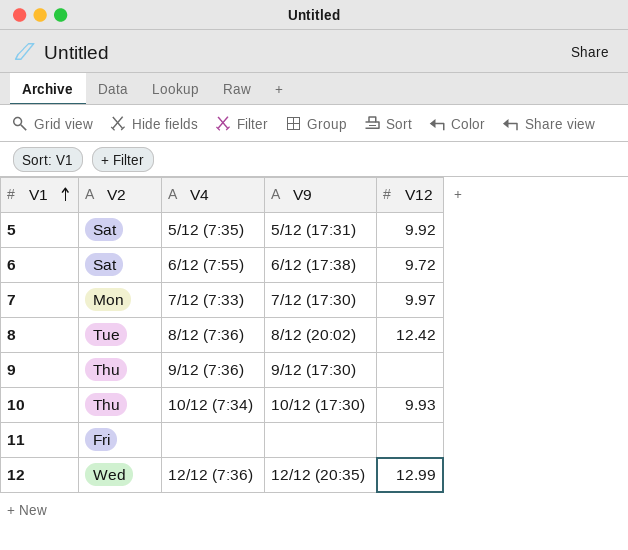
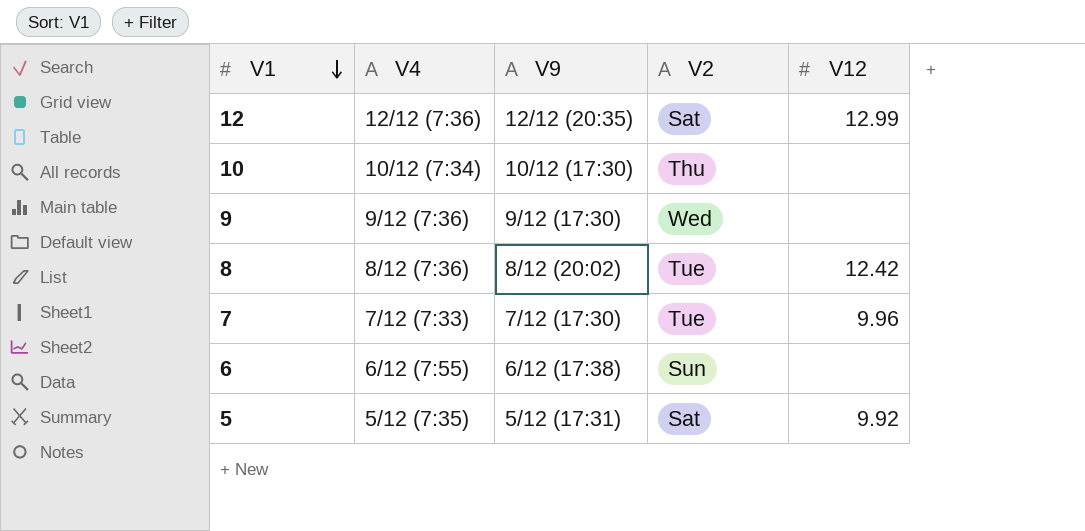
row order: V1 ascending -> V1 descending
column V2 | position: 2 -> 4
row 11: Fri | none | none | none -> none
12 | V2: Wed -> Sat
10 | V12: 9.93 -> none
9 | V2: Thu -> Wed
7 | V2: Mon -> Tue
7 | V12: 9.97 -> 9.96
6 | V2: Sat -> Sun
6 | V12: 9.72 -> none

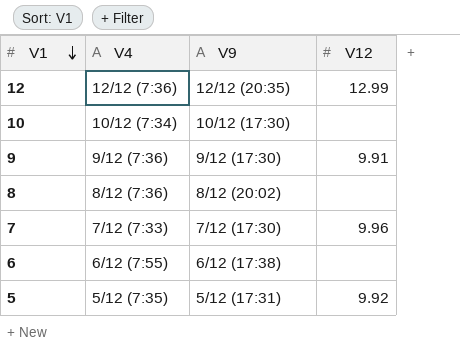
column V2 | position: 4 -> none
9 | V12: none -> 9.91
8 | V12: 12.42 -> none

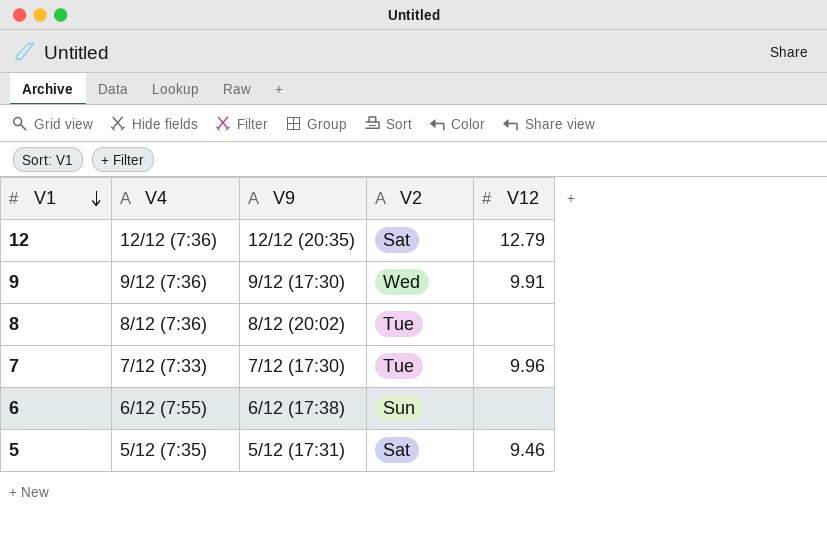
column V2 | position: none -> 4
row 10: 10/12 (7:34) | 10/12 (17:30) | none -> none
12 | V12: 12.99 -> 12.79
5 | V12: 9.92 -> 9.46

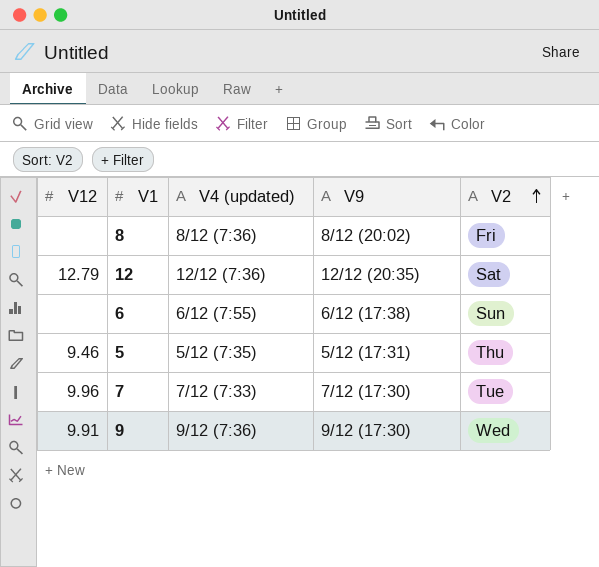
row order: V1 descending -> V2 ascending
column V12 | position: 5 -> 1
column name: V4 -> V4 (updated)
8 | V2: Tue -> Fri
5 | V2: Sat -> Thu

